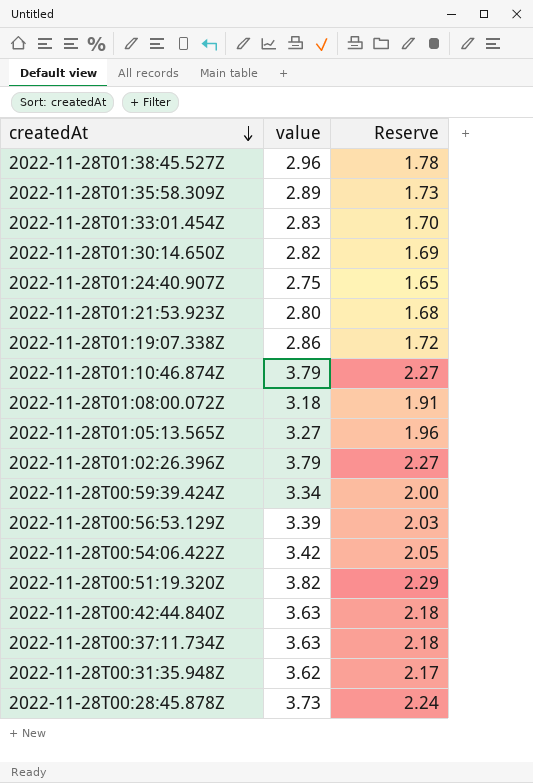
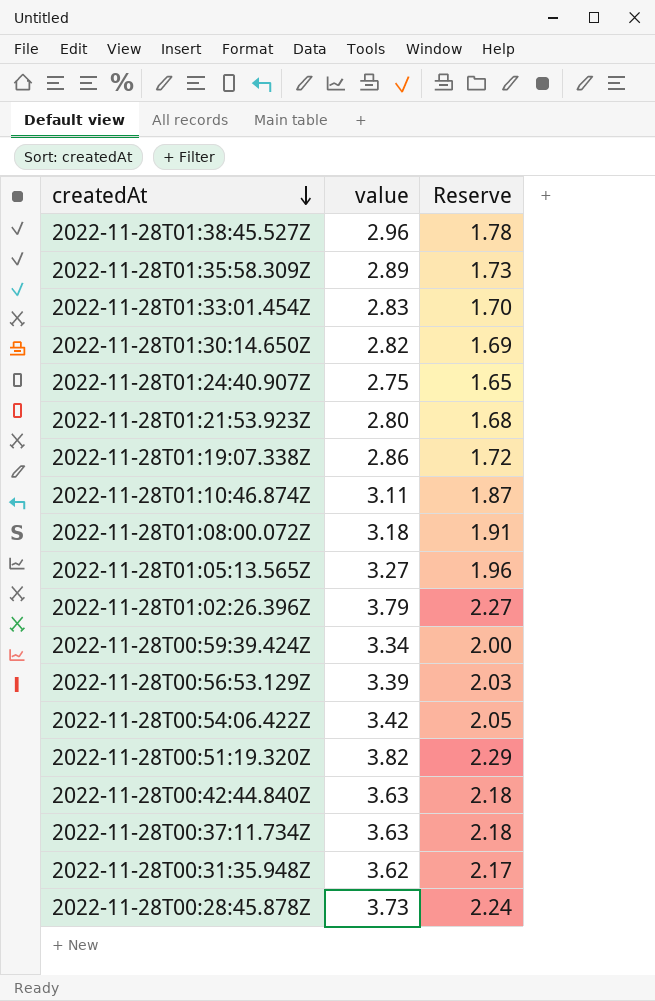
2022-11-28T01:10:46.874Z | value: 3.79 -> 3.11
2022-11-28T01:10:46.874Z | Reserve: 2.27 -> 1.87

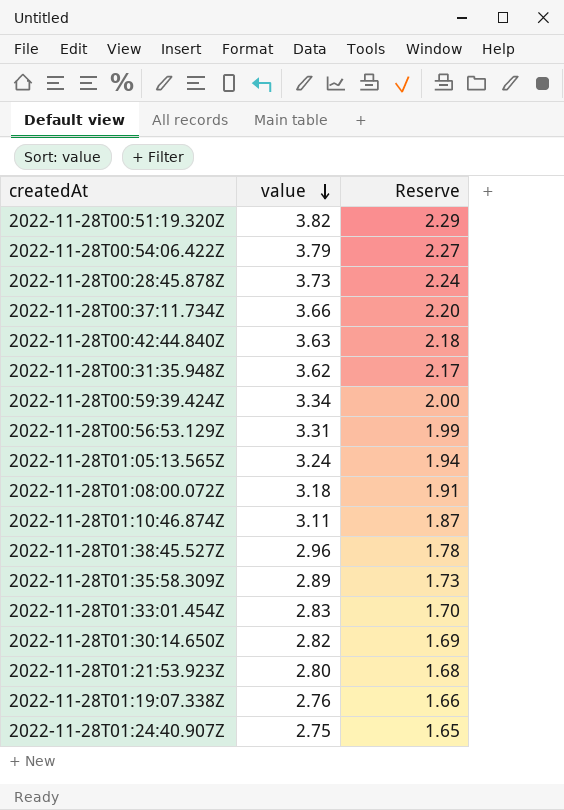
row order: createdAt descending -> value descending
row 2022-11-28T01:02:26.396Z: 3.79 | 2.27 -> none
2022-11-28T00:54:06.422Z | value: 3.42 -> 3.79
2022-11-28T00:54:06.422Z | Reserve: 2.05 -> 2.27
2022-11-28T00:37:11.734Z | value: 3.63 -> 3.66
2022-11-28T00:37:11.734Z | Reserve: 2.18 -> 2.20
2022-11-28T00:56:53.129Z | value: 3.39 -> 3.31
2022-11-28T00:56:53.129Z | Reserve: 2.03 -> 1.99
2022-11-28T01:05:13.565Z | value: 3.27 -> 3.24
2022-11-28T01:05:13.565Z | Reserve: 1.96 -> 1.94
2022-11-28T01:19:07.338Z | value: 2.86 -> 2.76
2022-11-28T01:19:07.338Z | Reserve: 1.72 -> 1.66

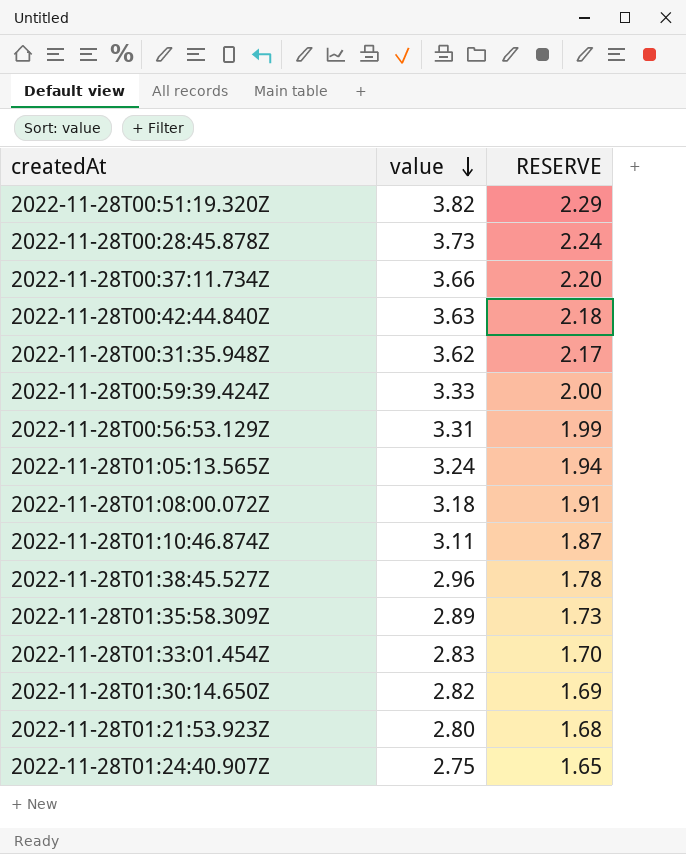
column name: Reserve -> RESERVE
row 2022-11-28T00:54:06.422Z: 3.79 | 2.27 -> none
row 2022-11-28T01:19:07.338Z: 2.76 | 1.66 -> none
2022-11-28T00:59:39.424Z | value: 3.34 -> 3.33

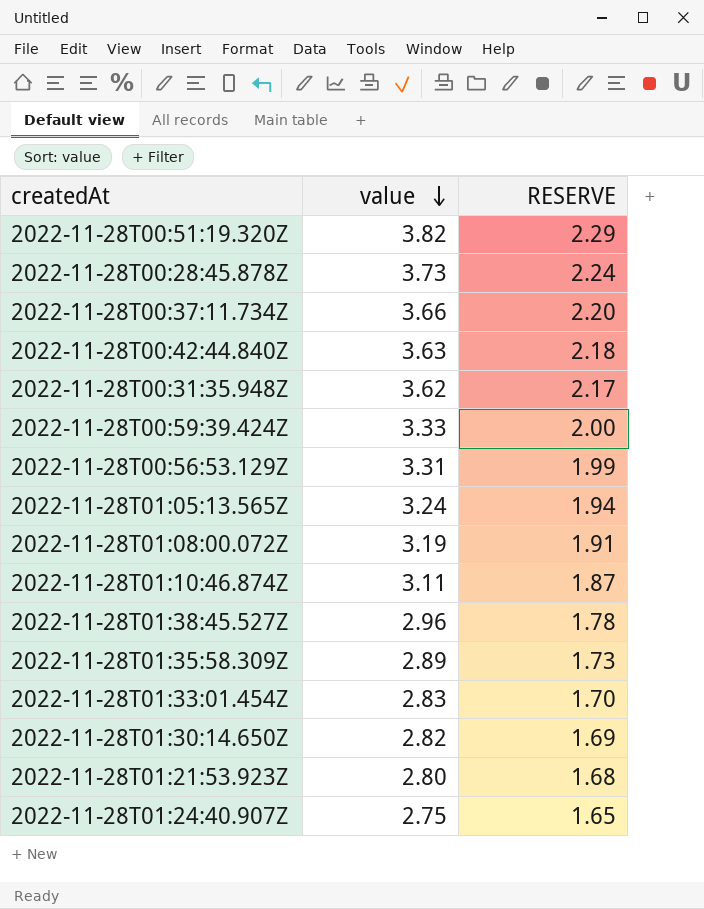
2022-11-28T01:08:00.072Z | value: 3.18 -> 3.19

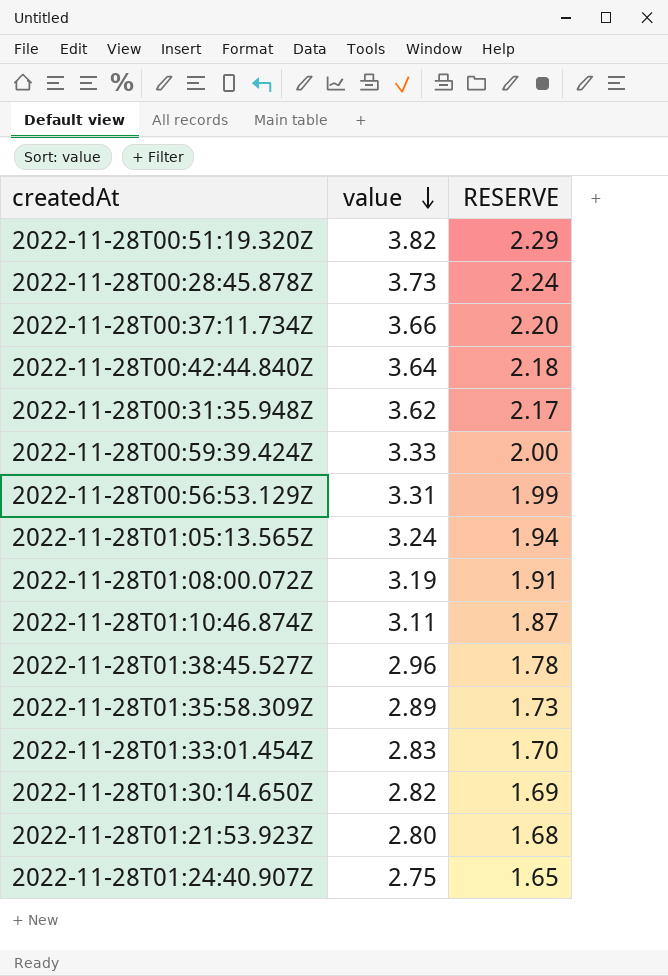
2022-11-28T00:42:44.840Z | value: 3.63 -> 3.64

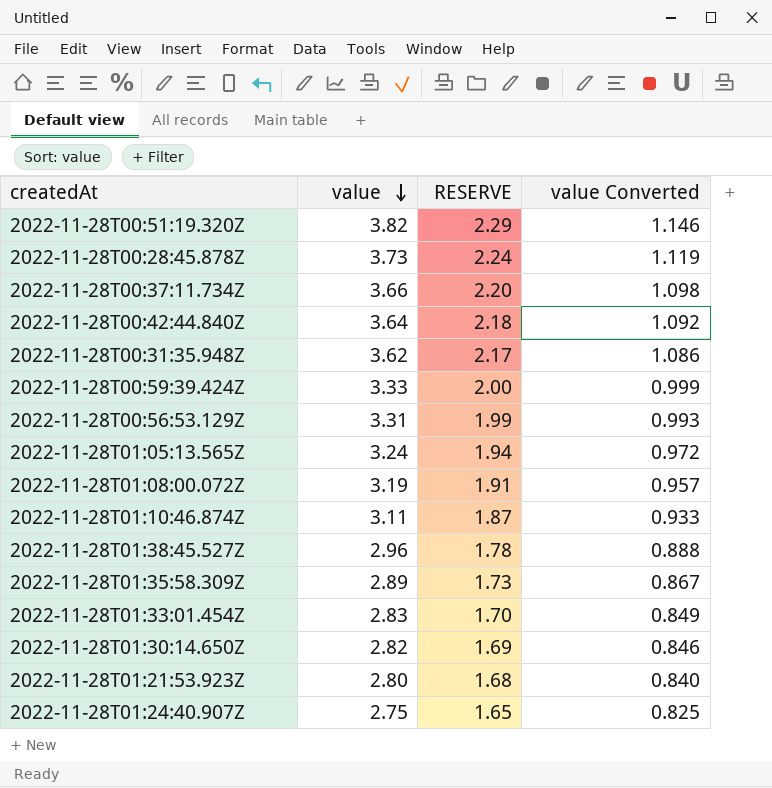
column value Converted | formula: none -> [value] * 0.3

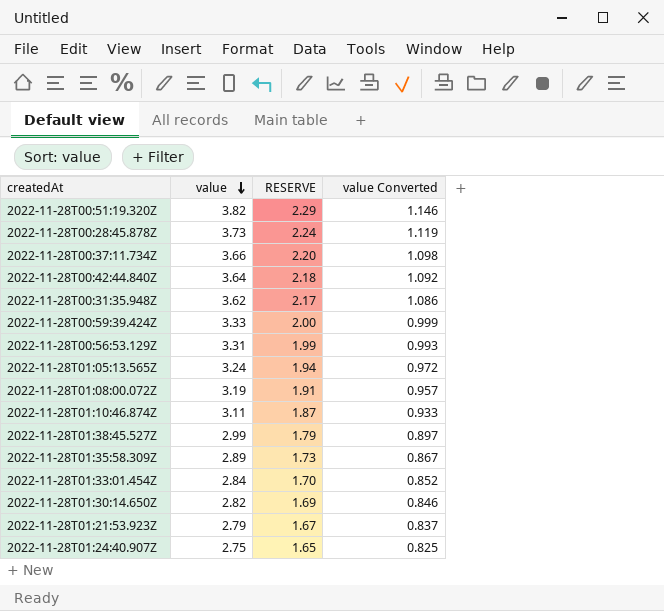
2022-11-28T01:38:45.527Z | value: 2.96 -> 2.99
2022-11-28T01:38:45.527Z | RESERVE: 1.78 -> 1.79
2022-11-28T01:38:45.527Z | value Converted: 0.888 -> 0.897
2022-11-28T01:33:01.454Z | value: 2.83 -> 2.84
2022-11-28T01:33:01.454Z | value Converted: 0.849 -> 0.852
2022-11-28T01:21:53.923Z | value: 2.80 -> 2.79
2022-11-28T01:21:53.923Z | RESERVE: 1.68 -> 1.67
2022-11-28T01:21:53.923Z | value Converted: 0.840 -> 0.837

